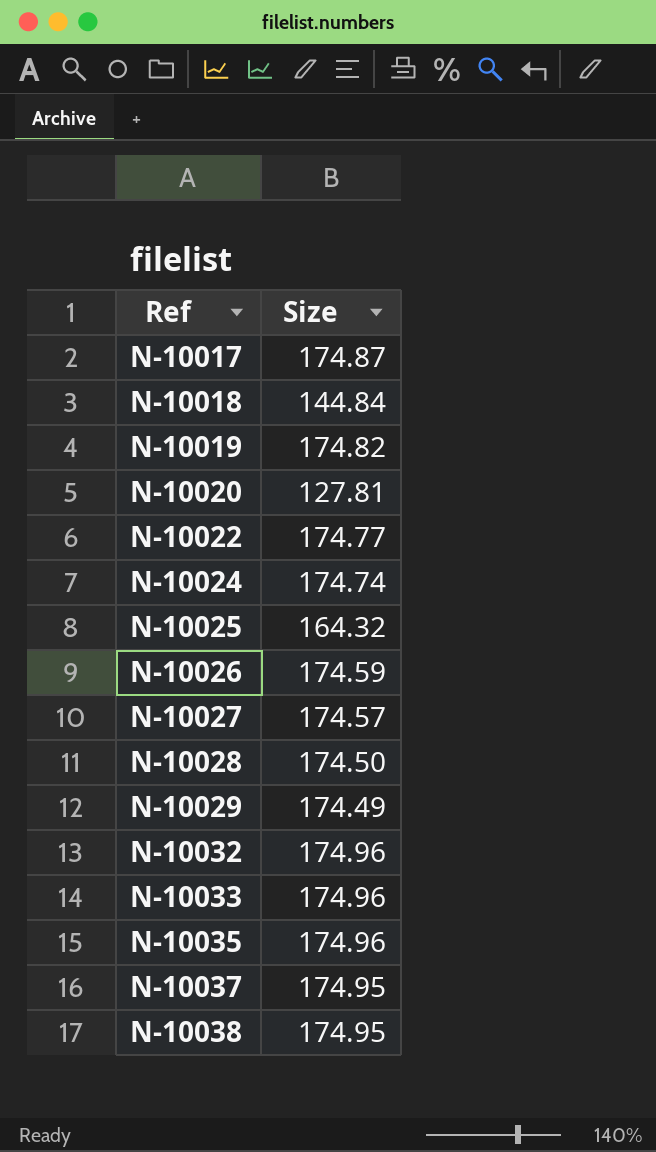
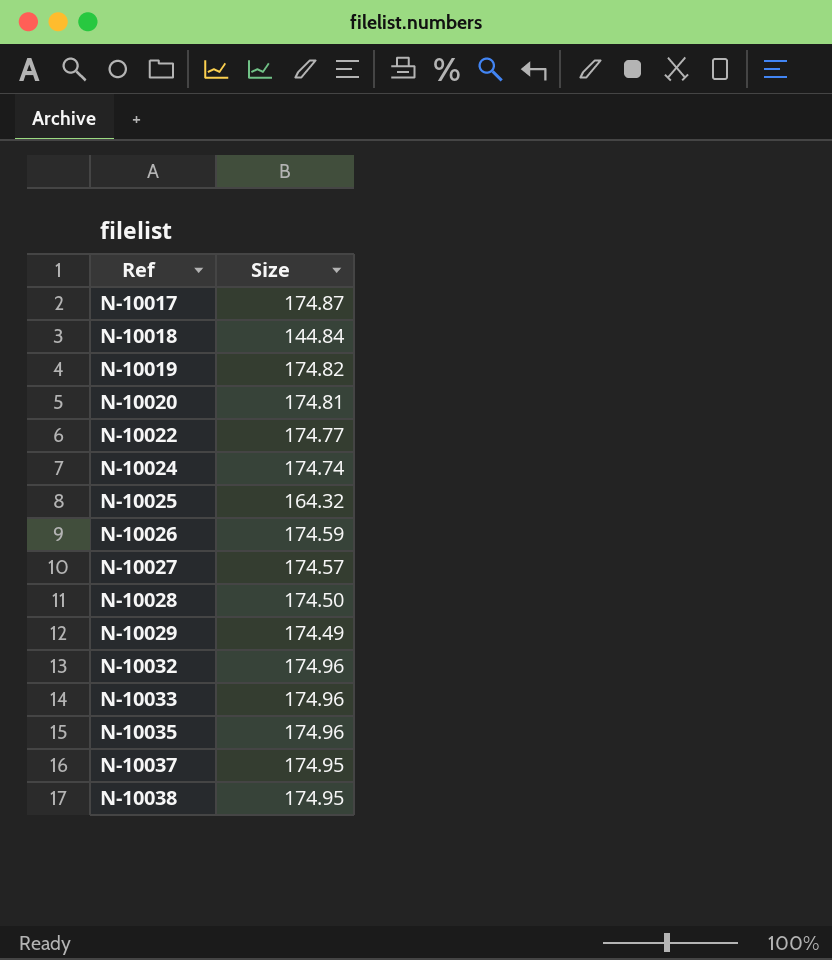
N-10020 | Size: 127.81 -> 174.81

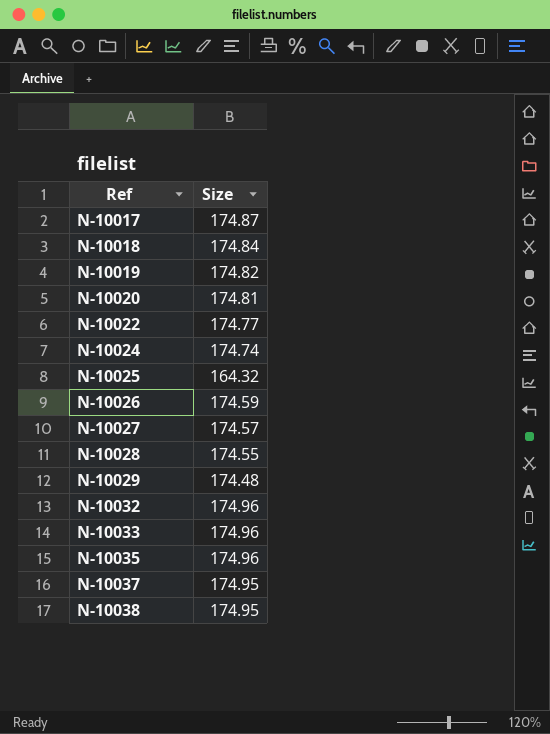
N-10018 | Size: 144.84 -> 174.84
N-10028 | Size: 174.50 -> 174.55
N-10029 | Size: 174.49 -> 174.48

